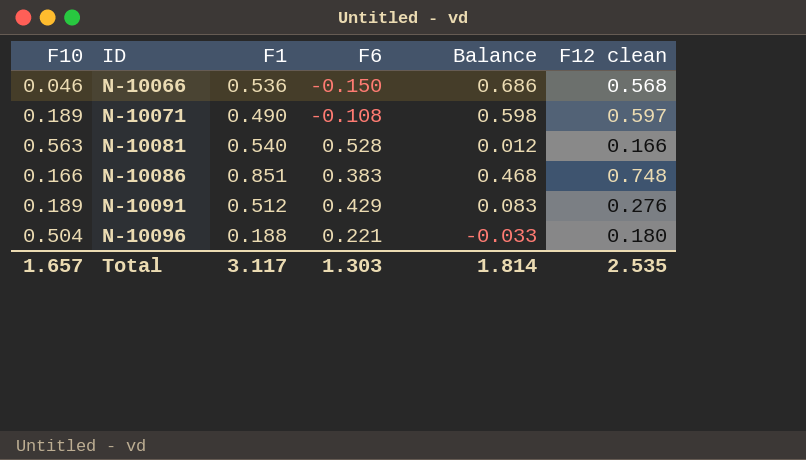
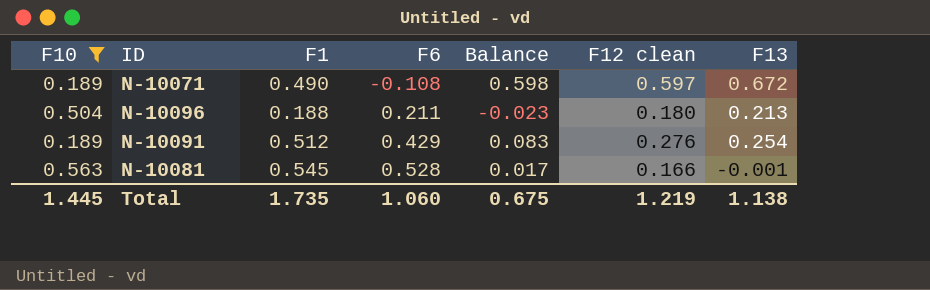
filter: none -> F10 >= 0.189
row order: ID ascending -> F6 ascending
column F13 | position: none -> 7
N-10096 | F6: 0.221 -> 0.211
N-10096 | Balance: -0.033 -> -0.023
N-10081 | F1: 0.540 -> 0.545
N-10081 | Balance: 0.012 -> 0.017
Total | F10: 1.657 -> 1.445
Total | F1: 3.117 -> 1.735
Total | F6: 1.303 -> 1.060
Total | Balance: 1.814 -> 0.675
Total | F12 clean: 2.535 -> 1.219

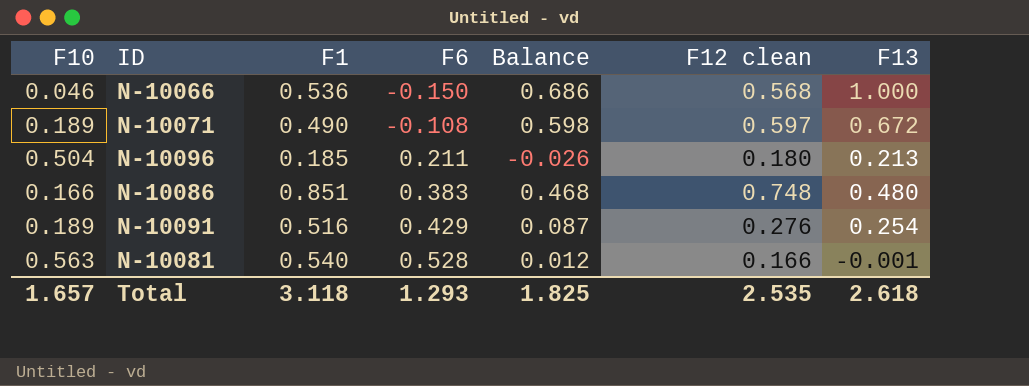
filter: F10 >= 0.189 -> none
N-10096 | F1: 0.188 -> 0.185
N-10096 | Balance: -0.023 -> -0.026
N-10091 | F1: 0.512 -> 0.516
N-10091 | Balance: 0.083 -> 0.087
N-10081 | F1: 0.545 -> 0.540
N-10081 | Balance: 0.017 -> 0.012
Total | F10: 1.445 -> 1.657
Total | F1: 1.735 -> 3.118
Total | F6: 1.060 -> 1.293
Total | Balance: 0.675 -> 1.825
Total | F12 clean: 1.219 -> 2.535
Total | F13: 1.138 -> 2.618

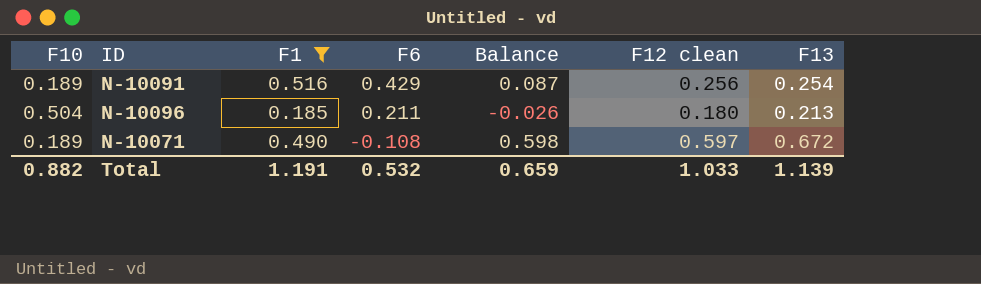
filter: none -> F1 <= 0.516
row order: F6 ascending -> F6 descending
N-10091 | F12 clean: 0.276 -> 0.256
Total | F10: 1.657 -> 0.882
Total | F1: 3.118 -> 1.191
Total | F6: 1.293 -> 0.532
Total | Balance: 1.825 -> 0.659
Total | F12 clean: 2.535 -> 1.033
Total | F13: 2.618 -> 1.139

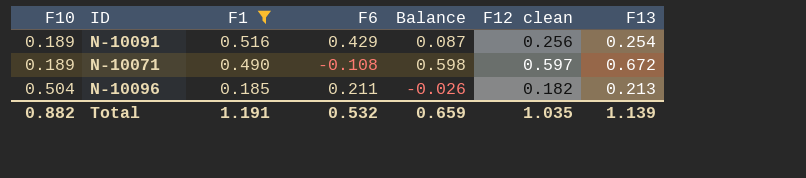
row order: F6 descending -> F10 ascending
N-10096 | F12 clean: 0.180 -> 0.182
Total | F12 clean: 1.033 -> 1.035

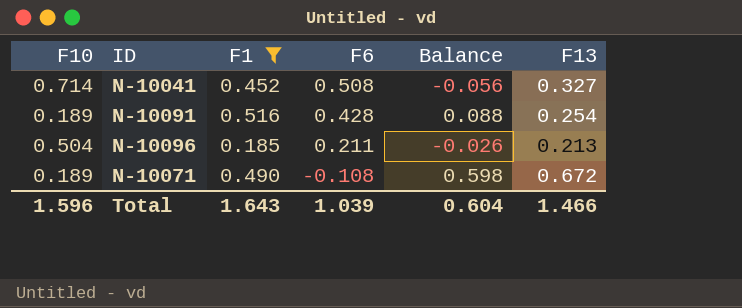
row order: F10 ascending -> F6 descending
column F12 clean | position: 6 -> none
row N-10041: none -> 0.714 | 0.452 | 0.508 | -0.056 | 0.327
N-10091 | F6: 0.429 -> 0.428
N-10091 | Balance: 0.087 -> 0.088
Total | F10: 0.882 -> 1.596
Total | F1: 1.191 -> 1.643
Total | F6: 0.532 -> 1.039
Total | Balance: 0.659 -> 0.604
Total | F13: 1.139 -> 1.466

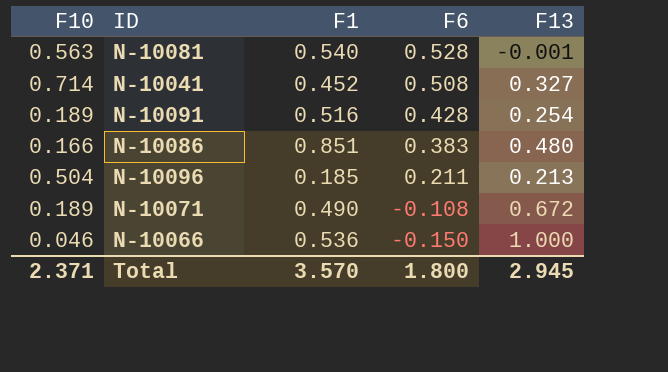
filter: F1 <= 0.516 -> none
column Balance | formula: [F1] - [F6] -> none
Total | F10: 1.596 -> 2.371
Total | F1: 1.643 -> 3.570
Total | F6: 1.039 -> 1.800
Total | F13: 1.466 -> 2.945

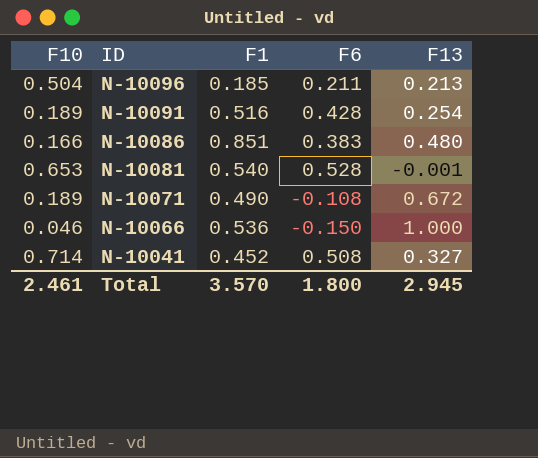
row order: F6 descending -> ID descending
N-10081 | F10: 0.563 -> 0.653
Total | F10: 2.371 -> 2.461

